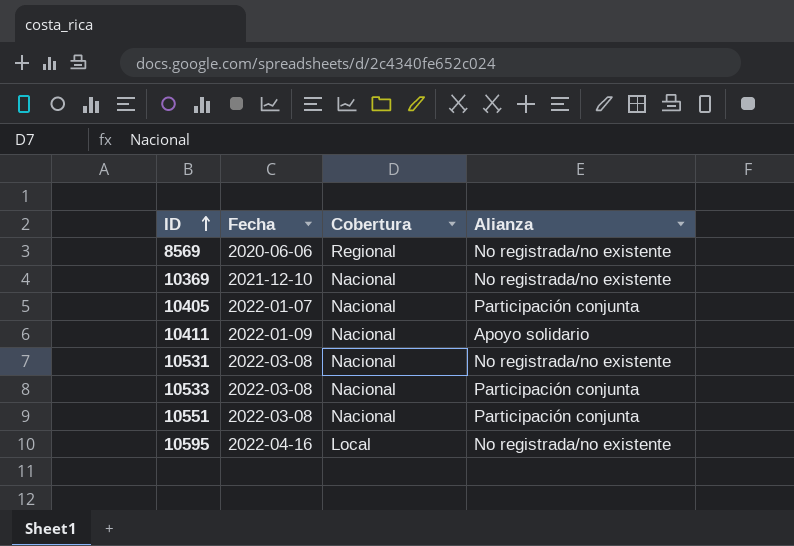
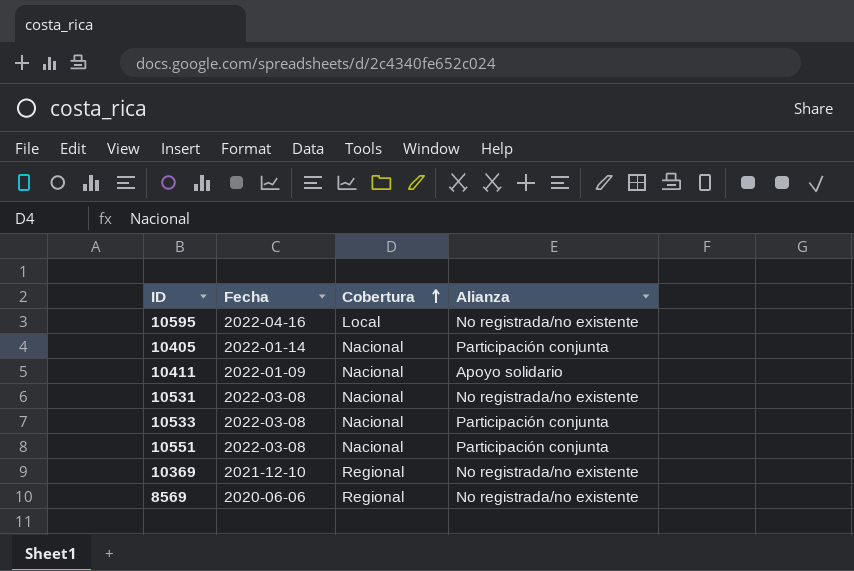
row order: ID ascending -> Cobertura ascending
10405 | Fecha: 2022-01-07 -> 2022-01-14
10369 | Cobertura: Nacional -> Regional

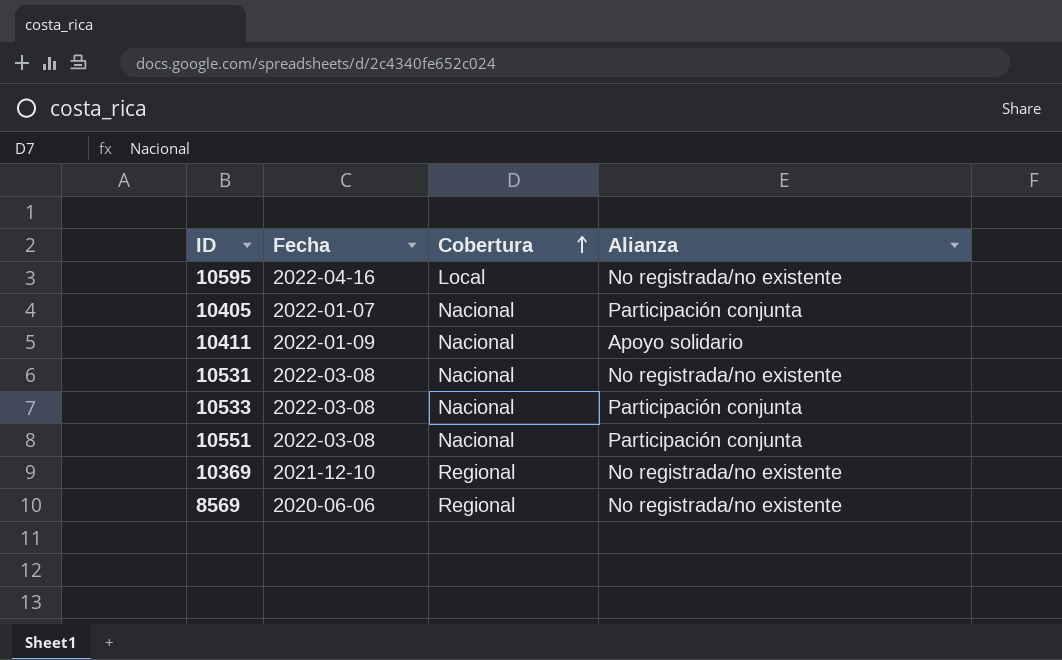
10405 | Fecha: 2022-01-14 -> 2022-01-07

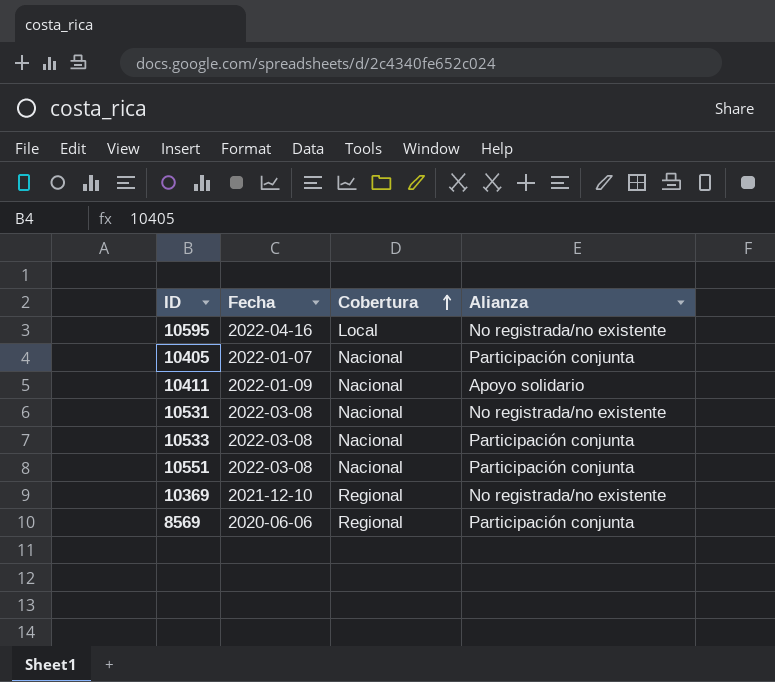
8569 | Alianza: No registrada/no existente -> Participación conjunta

